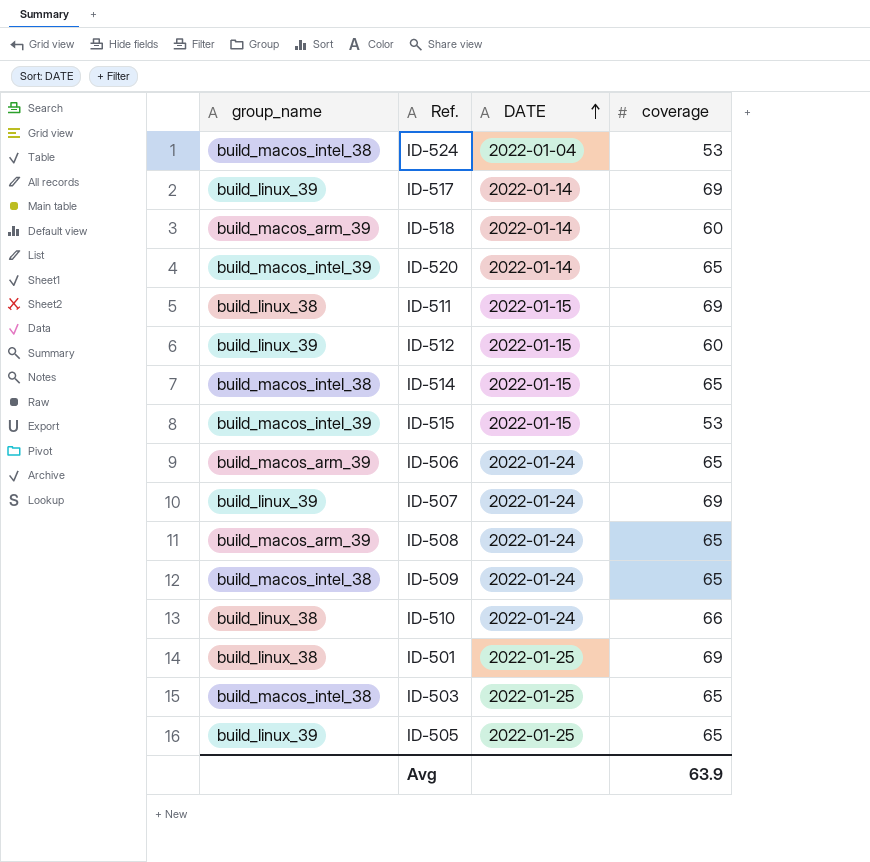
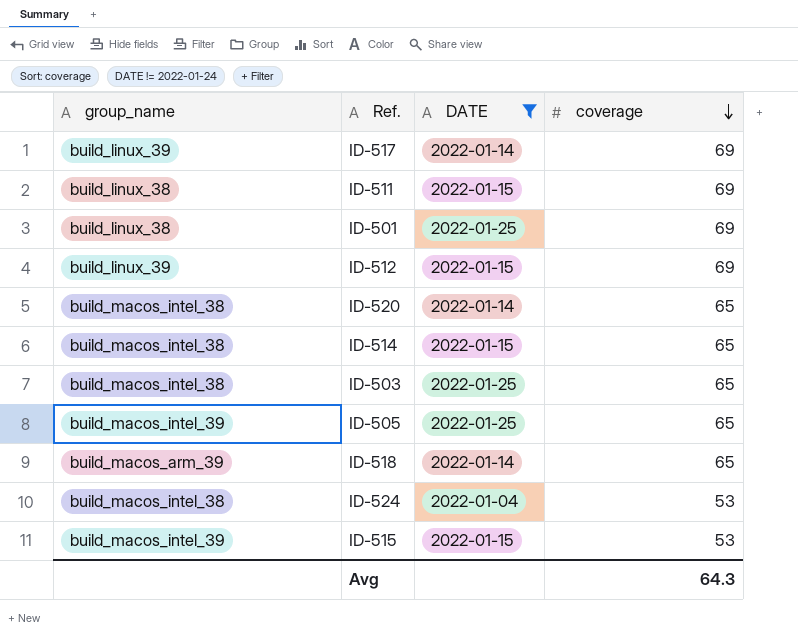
filter: none -> DATE != 2022-01-24
row order: DATE ascending -> coverage descending
ID-512 | coverage: 60 -> 69
ID-520 | group_name: build_macos_intel_39 -> build_macos_intel_38
ID-505 | group_name: build_linux_39 -> build_macos_intel_39
ID-518 | coverage: 60 -> 65
Avg | coverage: 63.9 -> 64.3

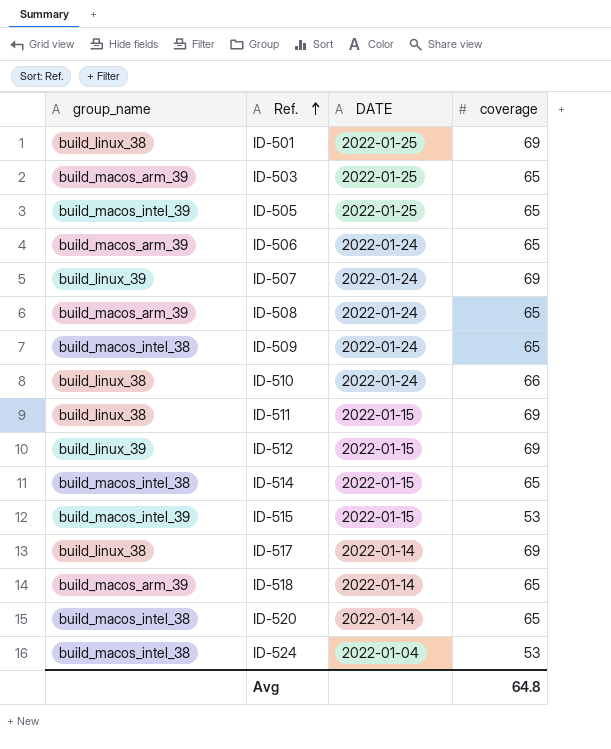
filter: DATE != 2022-01-24 -> none
row order: coverage descending -> Ref. ascending
ID-503 | group_name: build_macos_intel_38 -> build_macos_arm_39
ID-517 | group_name: build_linux_39 -> build_linux_38
Avg | coverage: 64.3 -> 64.8

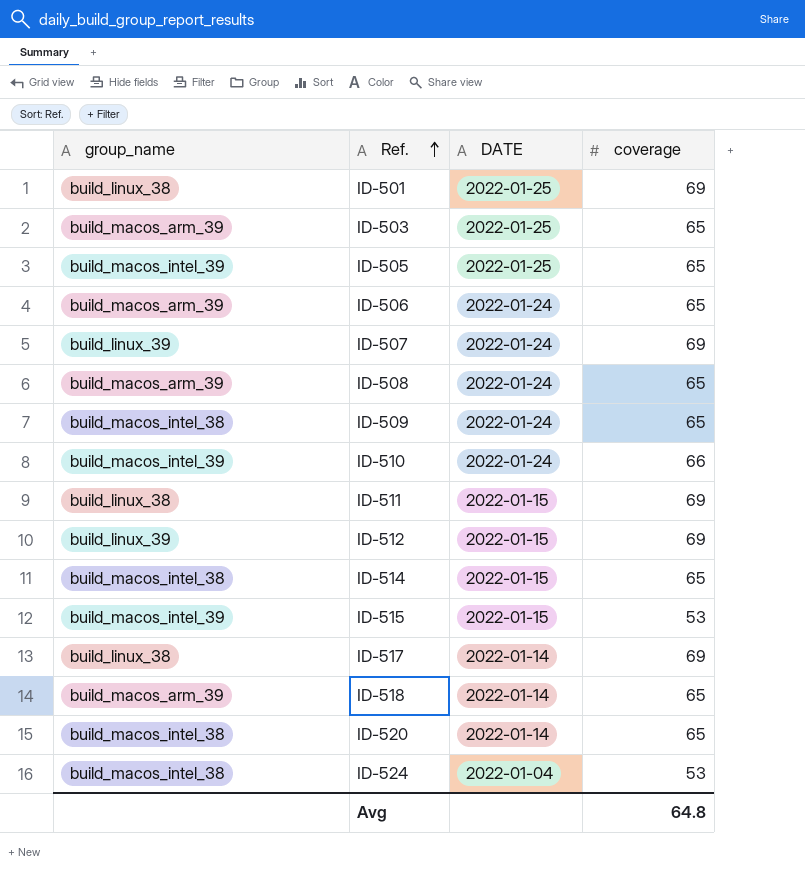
ID-510 | group_name: build_linux_38 -> build_macos_intel_39

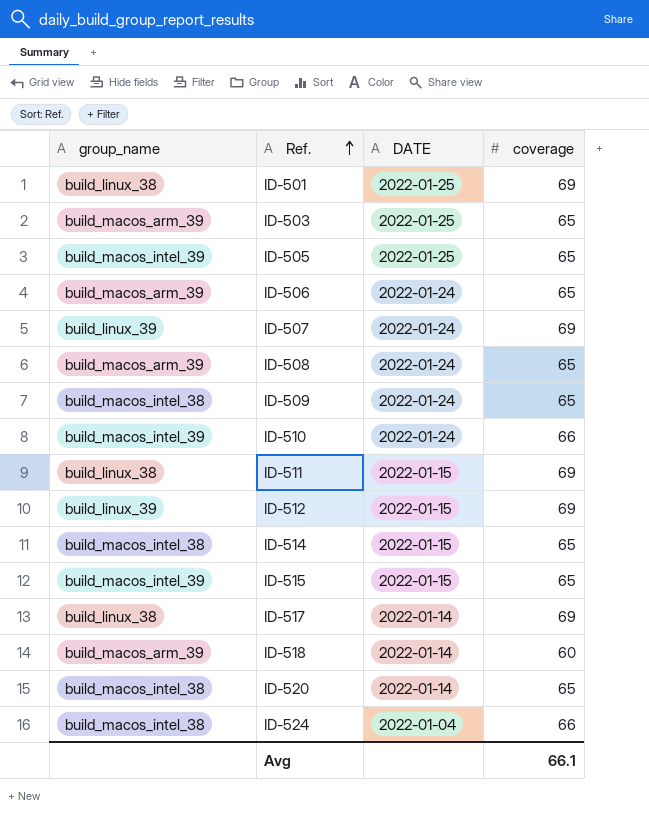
ID-515 | coverage: 53 -> 65
ID-518 | coverage: 65 -> 60
ID-524 | coverage: 53 -> 66
Avg | coverage: 64.8 -> 66.1

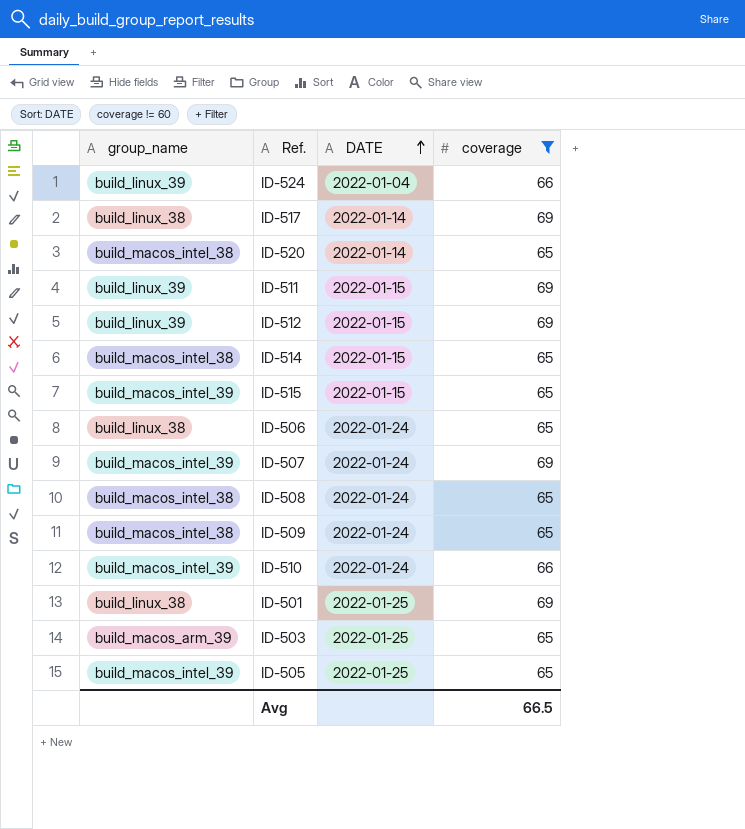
filter: none -> coverage != 60
row order: Ref. ascending -> DATE ascending
ID-524 | group_name: build_macos_intel_38 -> build_linux_39
ID-511 | group_name: build_linux_38 -> build_linux_39
ID-506 | group_name: build_macos_arm_39 -> build_linux_38
ID-507 | group_name: build_linux_39 -> build_macos_intel_39
ID-508 | group_name: build_macos_arm_39 -> build_macos_intel_38
Avg | coverage: 66.1 -> 66.5

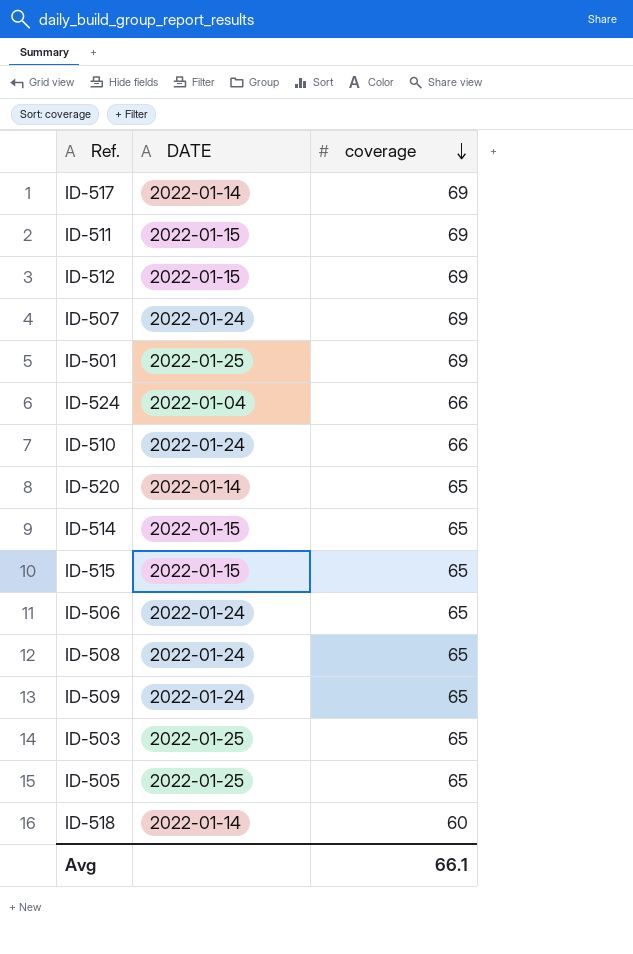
filter: coverage != 60 -> none
row order: DATE ascending -> coverage descending
column group_name | position: 1 -> none
Avg | coverage: 66.5 -> 66.1

